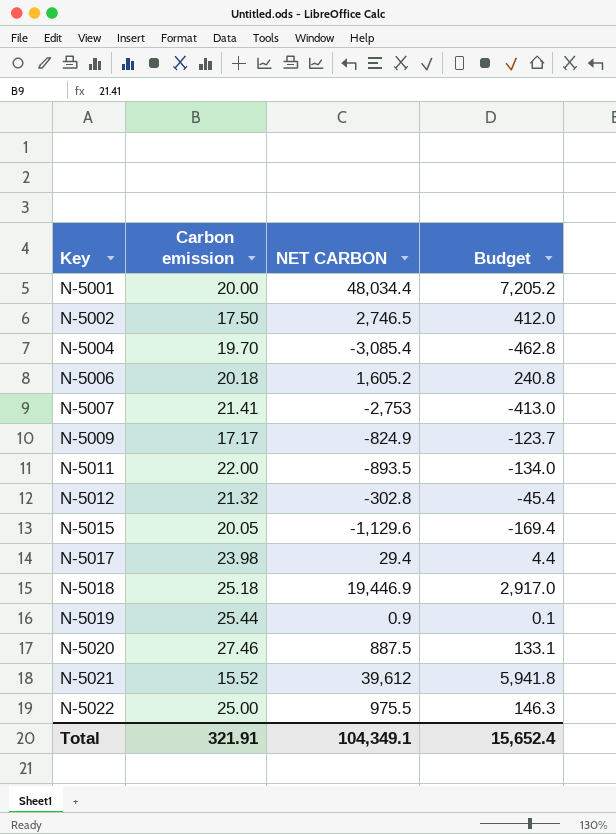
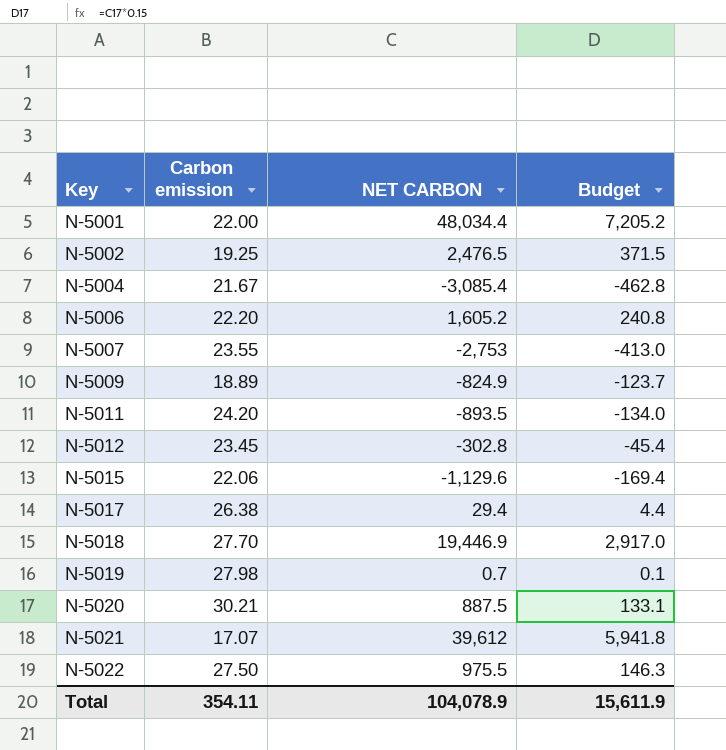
N-5001 | Carbon emission: 20.00 -> 22.00
N-5002 | Carbon emission: 17.50 -> 19.25
N-5002 | NET CARBON: 2,746.5 -> 2,476.5
N-5002 | Budget: 412.0 -> 371.5
N-5004 | Carbon emission: 19.70 -> 21.67
N-5006 | Carbon emission: 20.18 -> 22.20
N-5007 | Carbon emission: 21.41 -> 23.55
N-5009 | Carbon emission: 17.17 -> 18.89
N-5011 | Carbon emission: 22.00 -> 24.20
N-5012 | Carbon emission: 21.32 -> 23.45
N-5015 | Carbon emission: 20.05 -> 22.06
N-5017 | Carbon emission: 23.98 -> 26.38
N-5018 | Carbon emission: 25.18 -> 27.70
N-5019 | Carbon emission: 25.44 -> 27.98
N-5019 | NET CARBON: 0.9 -> 0.7
N-5020 | Carbon emission: 27.46 -> 30.21
N-5021 | Carbon emission: 15.52 -> 17.07
N-5022 | Carbon emission: 25.00 -> 27.50
Total | Carbon emission: 321.91 -> 354.11
Total | NET CARBON: 104,349.1 -> 104,078.9
Total | Budget: 15,652.4 -> 15,611.9

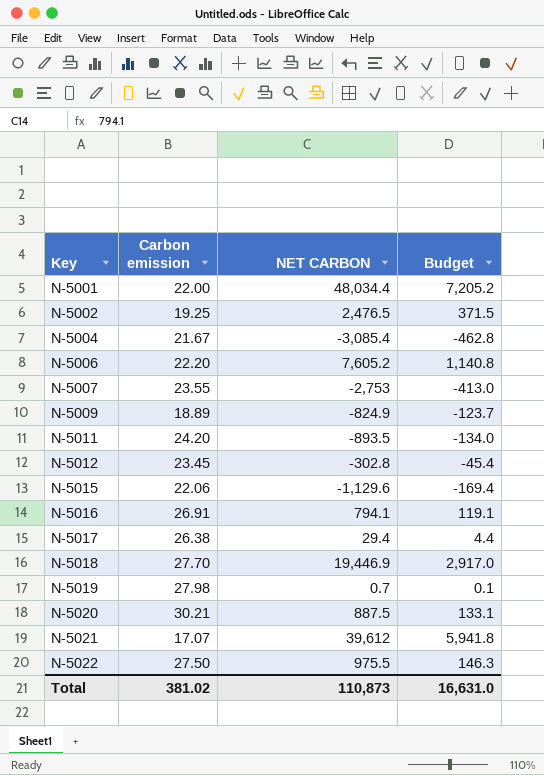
N-5006 | NET CARBON: 1,605.2 -> 7,605.2
N-5006 | Budget: 240.8 -> 1,140.8
row N-5016: none -> 26.91 | 794.1 | 119.1
Total | Carbon emission: 354.11 -> 381.02
Total | NET CARBON: 104,078.9 -> 110,873
Total | Budget: 15,611.9 -> 16,631.0

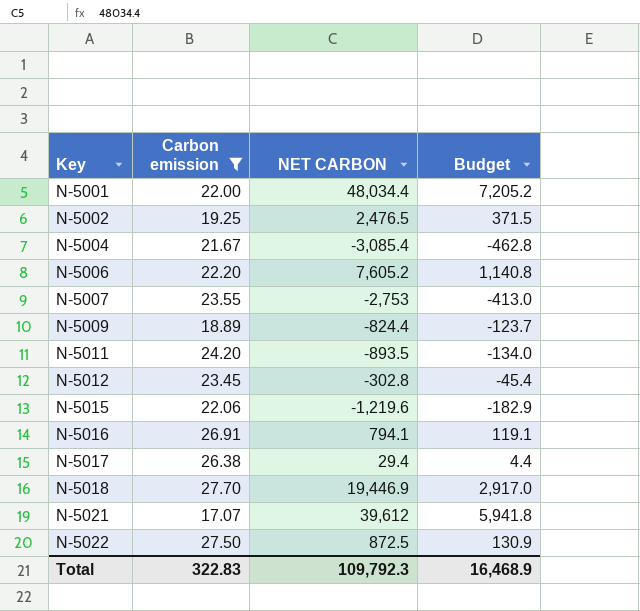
filter: none -> Carbon emission <= 27.70
N-5009 | NET CARBON: -824.9 -> -824.4
N-5015 | NET CARBON: -1,129.6 -> -1,219.6
N-5015 | Budget: -169.4 -> -182.9
N-5022 | NET CARBON: 975.5 -> 872.5
N-5022 | Budget: 146.3 -> 130.9
Total | Carbon emission: 381.02 -> 322.83
Total | NET CARBON: 110,873 -> 109,792.3
Total | Budget: 16,631.0 -> 16,468.9

